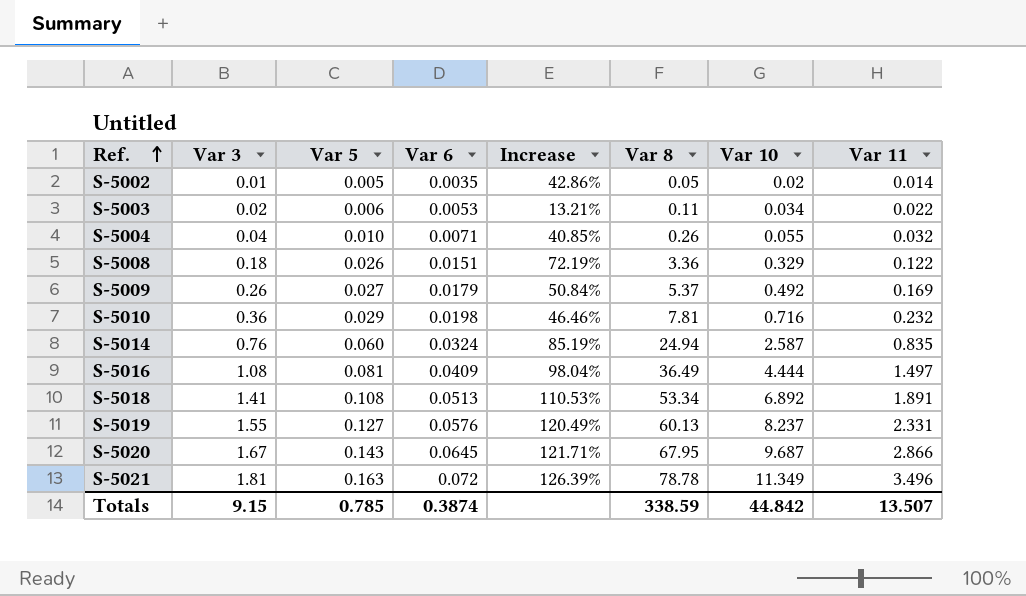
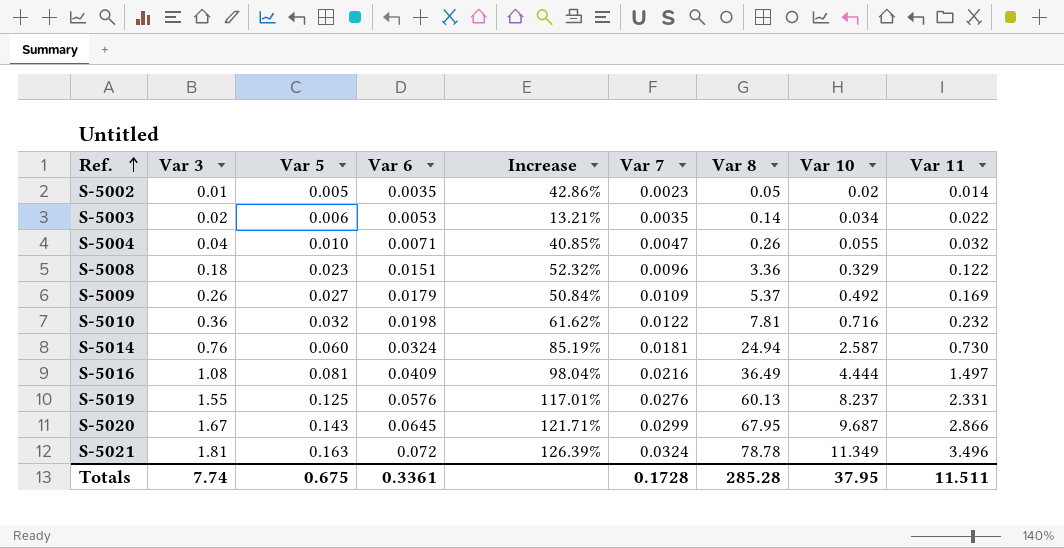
column Var 7 | position: none -> 6
row S-5018: 1.41 | 0.108 | 0.0513 | 110.53% | 53.34 | 6.892 | 1.891 -> none
S-5003 | Var 8: 0.11 -> 0.14
S-5008 | Var 5: 0.026 -> 0.023
S-5008 | Increase: 72.19% -> 52.32%
S-5010 | Var 5: 0.029 -> 0.032
S-5010 | Increase: 46.46% -> 61.62%
S-5014 | Var 11: 0.835 -> 0.730
S-5019 | Var 5: 0.127 -> 0.125
S-5019 | Increase: 120.49% -> 117.01%
Totals | Var 3: 9.15 -> 7.74
Totals | Var 5: 0.785 -> 0.675
Totals | Var 6: 0.3874 -> 0.3361
Totals | Var 8: 338.59 -> 285.28
Totals | Var 10: 44.842 -> 37.95
Totals | Var 11: 13.507 -> 11.511

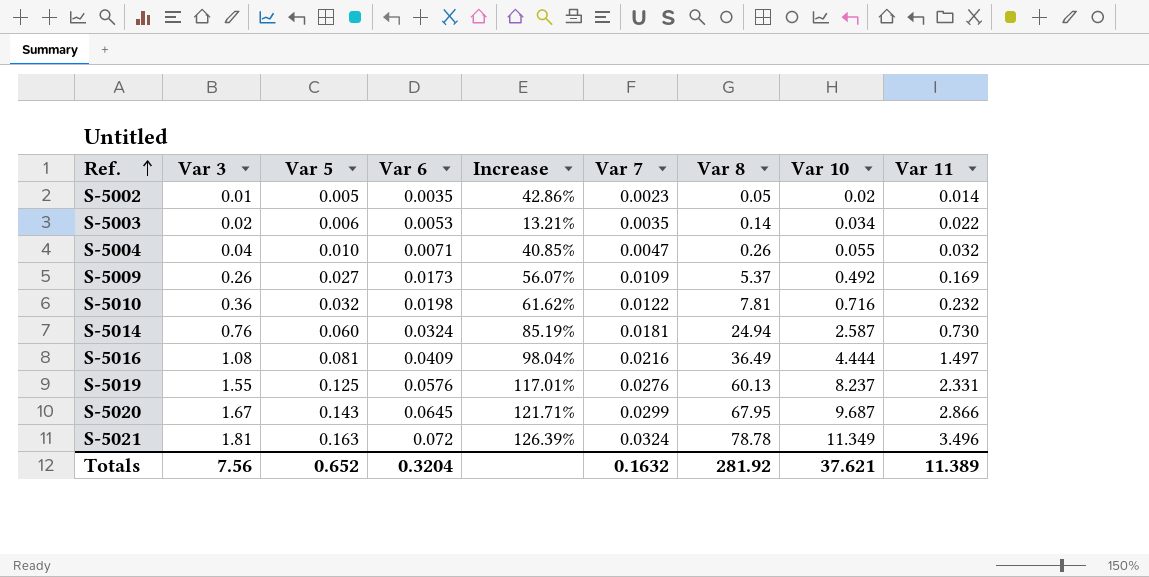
row S-5008: 0.18 | 0.023 | 0.0151 | 52.32% | 0.0096 | 3.36 | 0.329 | 0.122 -> none
S-5009 | Var 6: 0.0179 -> 0.0173
S-5009 | Increase: 50.84% -> 56.07%
Totals | Var 3: 7.74 -> 7.56
Totals | Var 5: 0.675 -> 0.652
Totals | Var 6: 0.3361 -> 0.3204
Totals | Var 7: 0.1728 -> 0.1632
Totals | Var 8: 285.28 -> 281.92
Totals | Var 10: 37.95 -> 37.621
Totals | Var 11: 11.511 -> 11.389

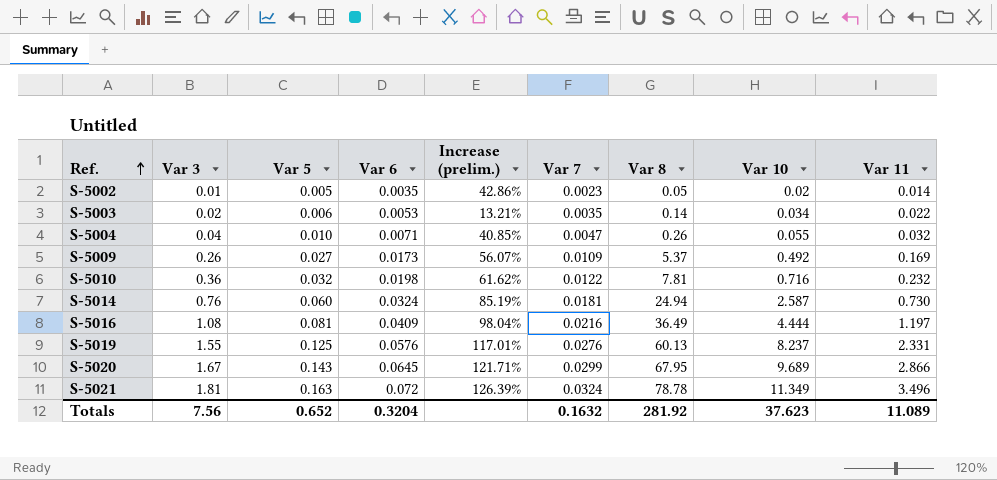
column name: Increase -> Increase (prelim.)
S-5016 | Var 11: 1.497 -> 1.197
S-5020 | Var 10: 9.687 -> 9.689
Totals | Var 10: 37.621 -> 37.623
Totals | Var 11: 11.389 -> 11.089

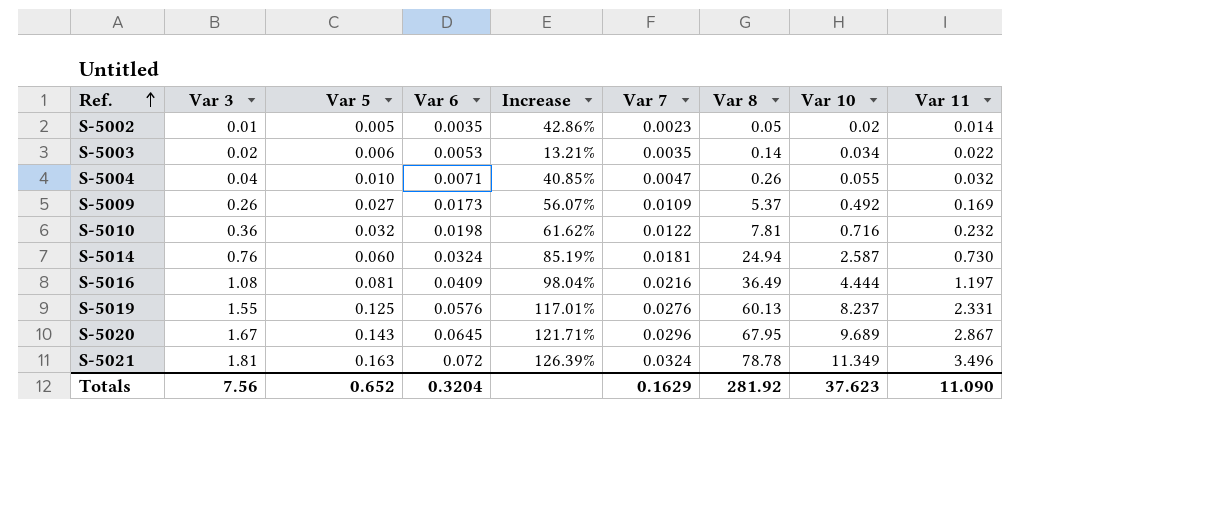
column name: Increase (prelim.) -> Increase
S-5020 | Var 7: 0.0299 -> 0.0296
S-5020 | Var 11: 2.866 -> 2.867
Totals | Var 7: 0.1632 -> 0.1629
Totals | Var 11: 11.089 -> 11.090

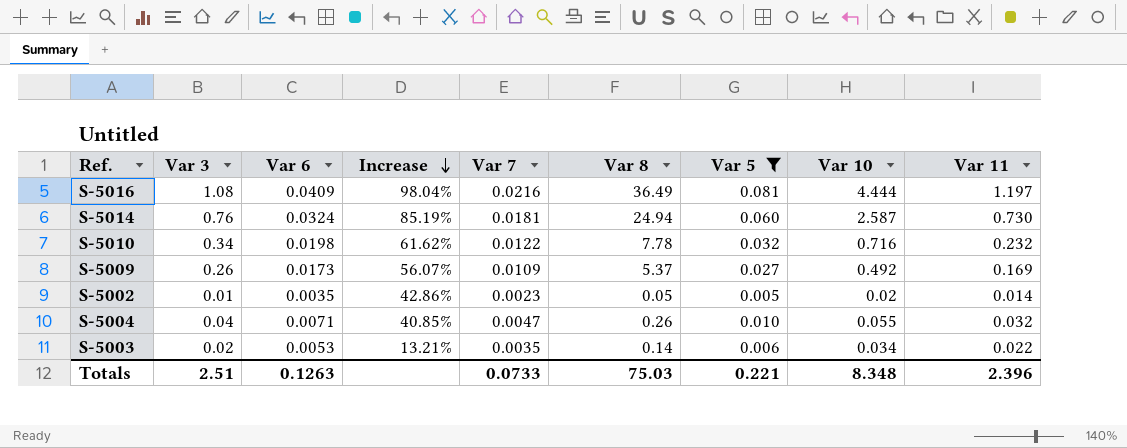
filter: none -> Var 5 <= 0.081
row order: Ref. ascending -> Increase descending
column Var 5 | position: 3 -> 7
S-5010 | Var 3: 0.36 -> 0.34
S-5010 | Var 8: 7.81 -> 7.78
Totals | Var 3: 7.56 -> 2.51
Totals | Var 6: 0.3204 -> 0.1263
Totals | Var 7: 0.1629 -> 0.0733
Totals | Var 8: 281.92 -> 75.03
Totals | Var 5: 0.652 -> 0.221
Totals | Var 10: 37.623 -> 8.348
Totals | Var 11: 11.090 -> 2.396

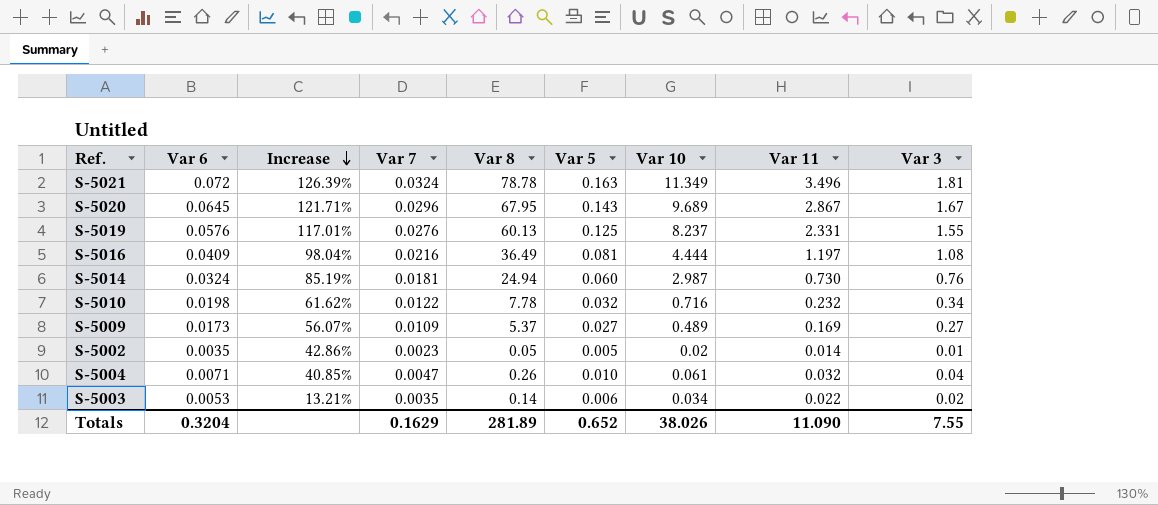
filter: Var 5 <= 0.081 -> none
column Var 3 | position: 2 -> 9
S-5014 | Var 10: 2.587 -> 2.987
S-5009 | Var 10: 0.492 -> 0.489
S-5009 | Var 3: 0.26 -> 0.27
S-5004 | Var 10: 0.055 -> 0.061
Totals | Var 6: 0.1263 -> 0.3204
Totals | Var 7: 0.0733 -> 0.1629
Totals | Var 8: 75.03 -> 281.89
Totals | Var 5: 0.221 -> 0.652
Totals | Var 10: 8.348 -> 38.026
Totals | Var 11: 2.396 -> 11.090
Totals | Var 3: 2.51 -> 7.55

